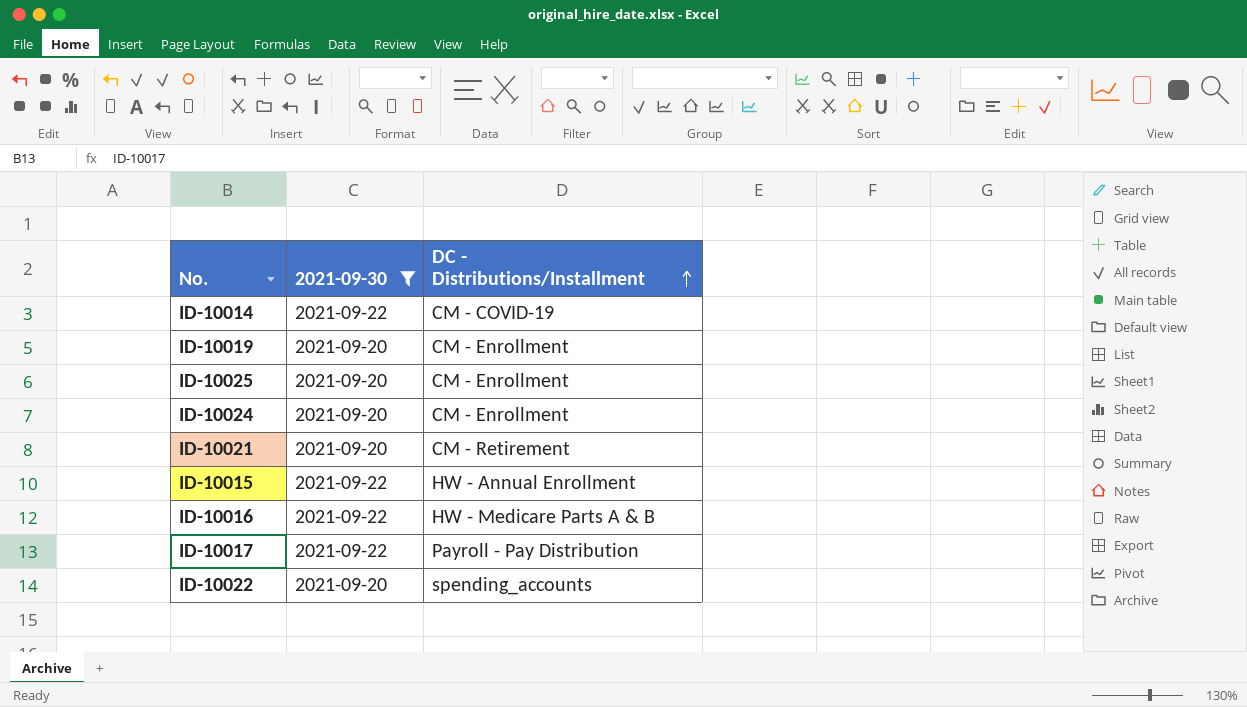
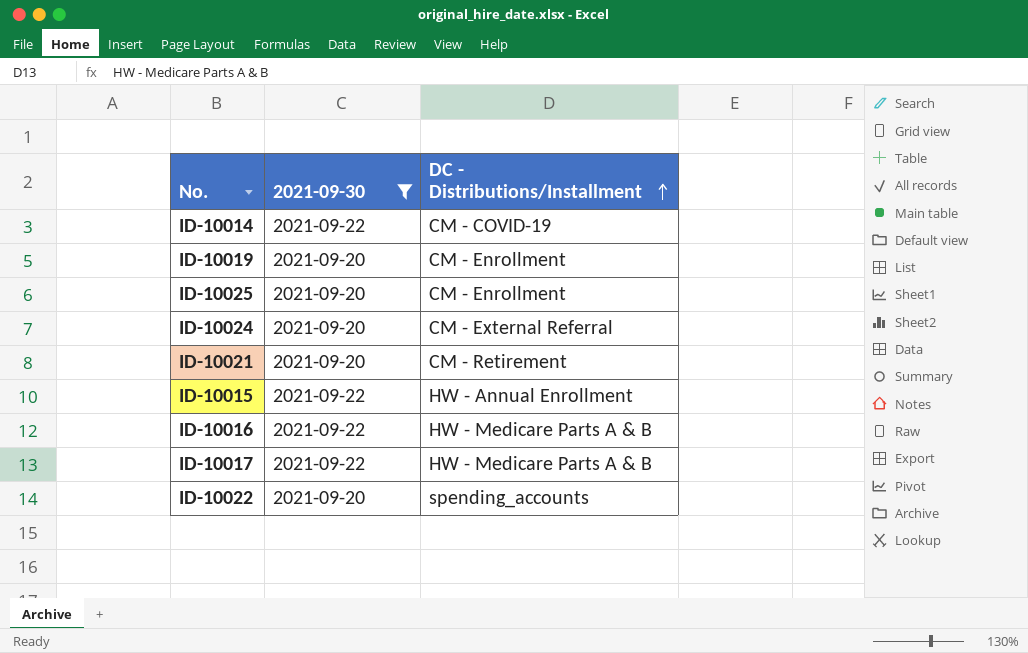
ID-10024 | DC - Distributions/Installment: CM - Enrollment -> CM - External Referral
ID-10017 | DC - Distributions/Installment: Payroll - Pay Distribution -> HW - Medicare Parts A & B

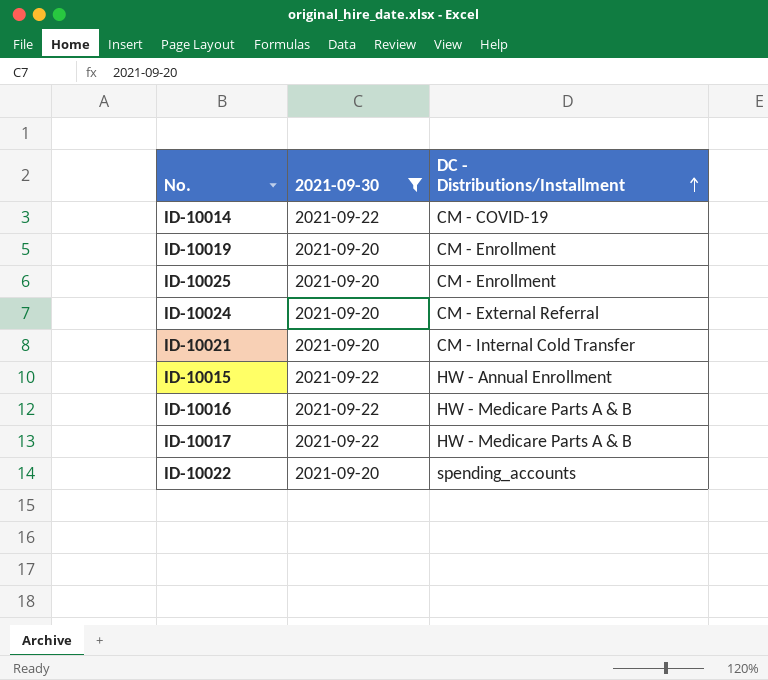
ID-10021 | DC - Distributions/Installment: CM - Retirement -> CM - Internal Cold Transfer

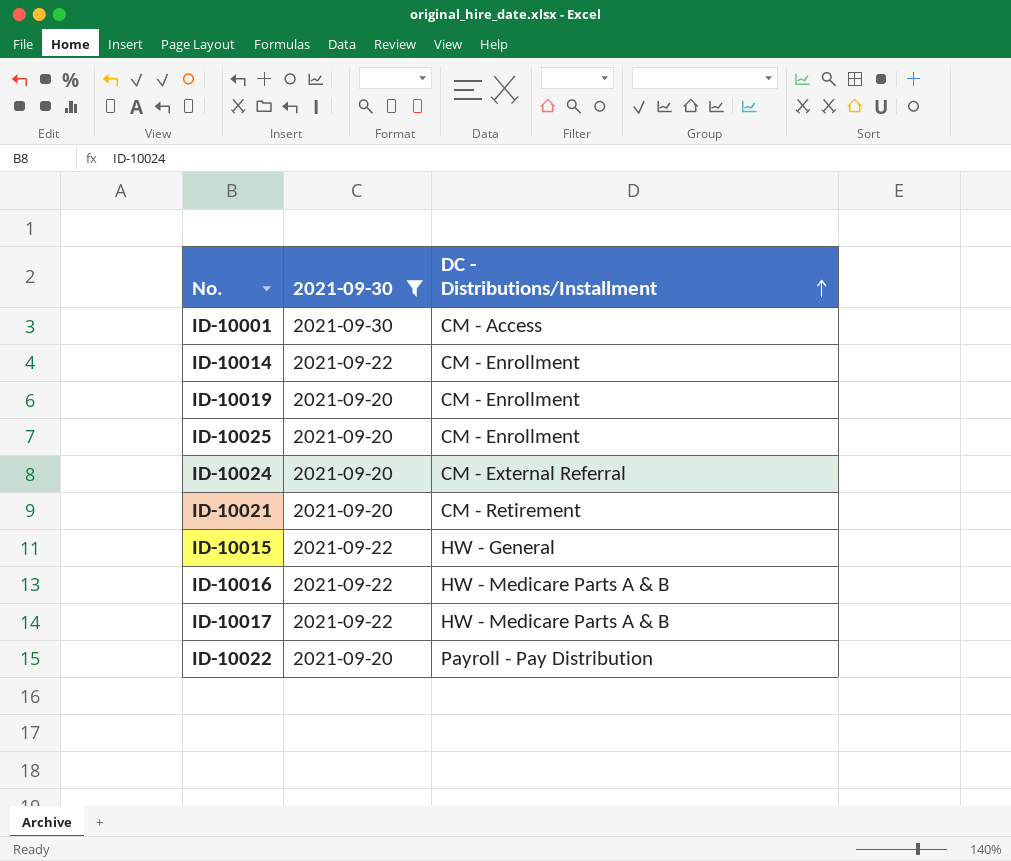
row ID-10001: none -> 2021-09-30 | CM - Access
ID-10014 | DC - Distributions/Installment: CM - COVID-19 -> CM - Enrollment
ID-10021 | DC - Distributions/Installment: CM - Internal Cold Transfer -> CM - Retirement
ID-10015 | DC - Distributions/Installment: HW - Annual Enrollment -> HW - General
ID-10022 | DC - Distributions/Installment: spending_accounts -> Payroll - Pay Distribution

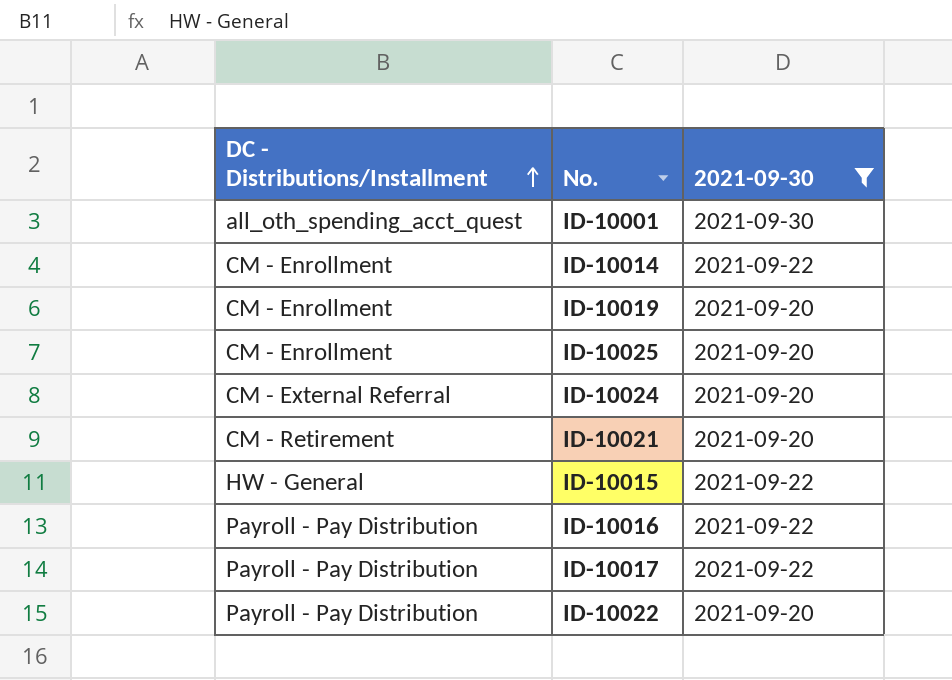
column DC - Distributions/Installment | position: 3 -> 1
ID-10001 | DC - Distributions/Installment: CM - Access -> all_oth_spending_acct_quest
ID-10016 | DC - Distributions/Installment: HW - Medicare Parts A & B -> Payroll - Pay Distribution
ID-10017 | DC - Distributions/Installment: HW - Medicare Parts A & B -> Payroll - Pay Distribution

